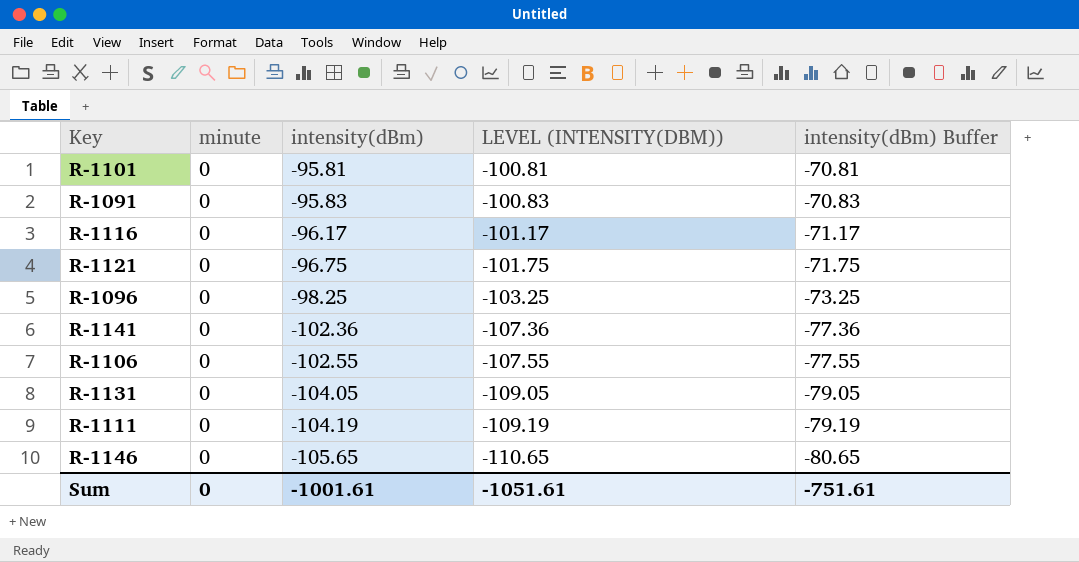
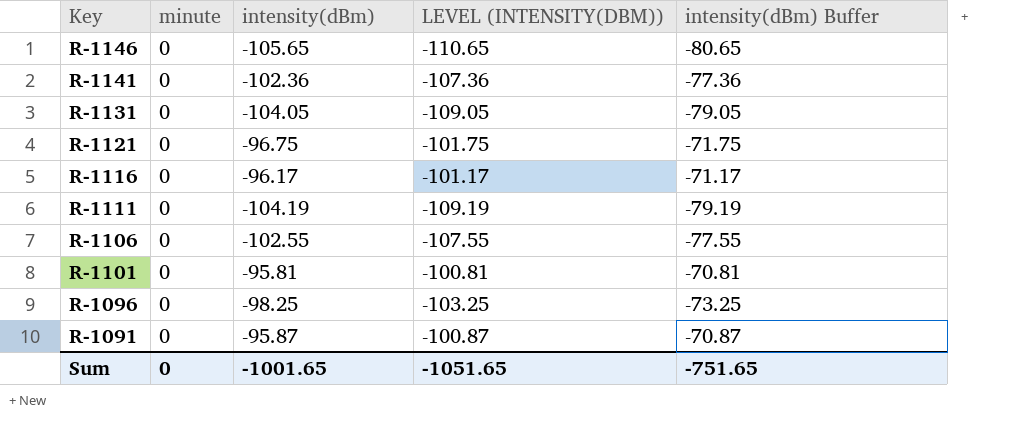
row order: intensity(dBm) descending -> Key descending
R-1091 | intensity(dBm): -95.83 -> -95.87
R-1091 | LEVEL (INTENSITY(DBM)): -100.83 -> -100.87
R-1091 | intensity(dBm) Buffer: -70.83 -> -70.87
Sum | intensity(dBm): -1001.61 -> -1001.65
Sum | LEVEL (INTENSITY(DBM)): -1051.61 -> -1051.65
Sum | intensity(dBm) Buffer: -751.61 -> -751.65

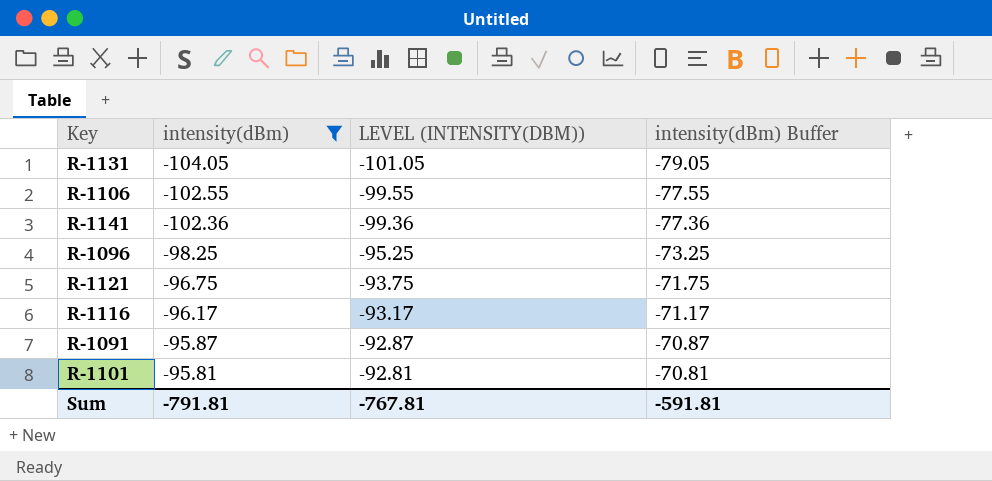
filter: none -> intensity(dBm) >= -104.05
row order: Key descending -> intensity(dBm) ascending
column minute | position: 2 -> none
column LEVEL (INTENSITY(DBM)) | formula: [intensity(dBm)] - 5 -> [intensity(dBm)] + 3
Sum | intensity(dBm): -1001.65 -> -791.81
Sum | LEVEL (INTENSITY(DBM)): -1051.65 -> -767.81
Sum | intensity(dBm) Buffer: -751.65 -> -591.81

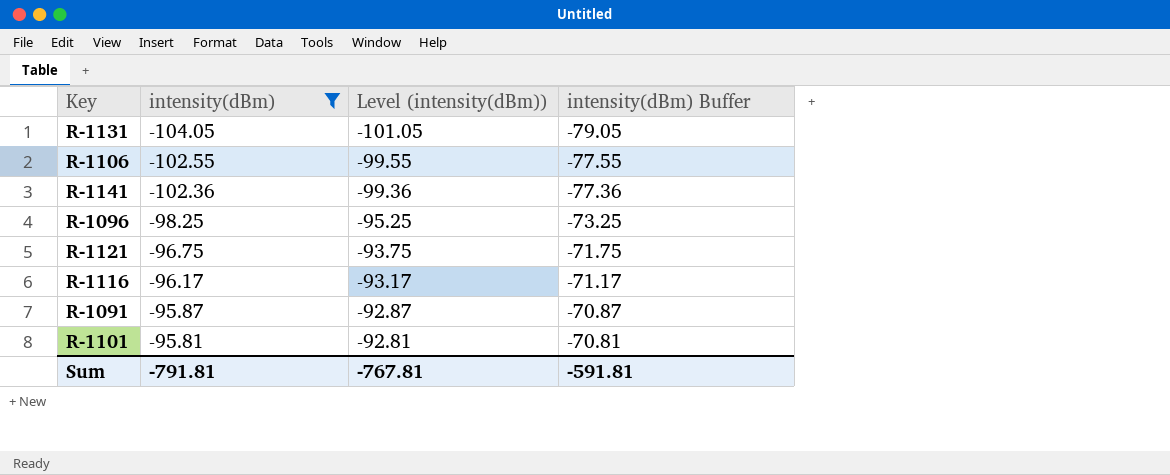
column name: LEVEL (INTENSITY(DBM)) -> Level (intensity(dBm))

